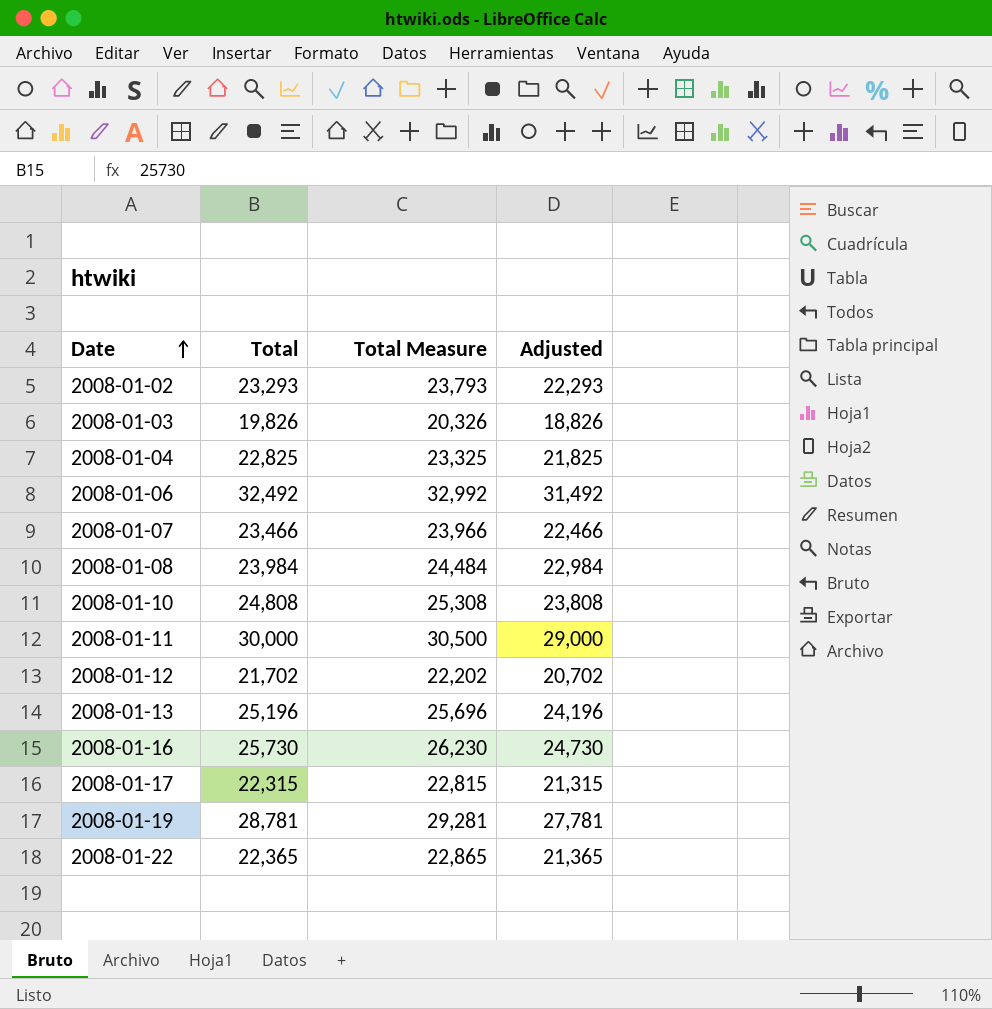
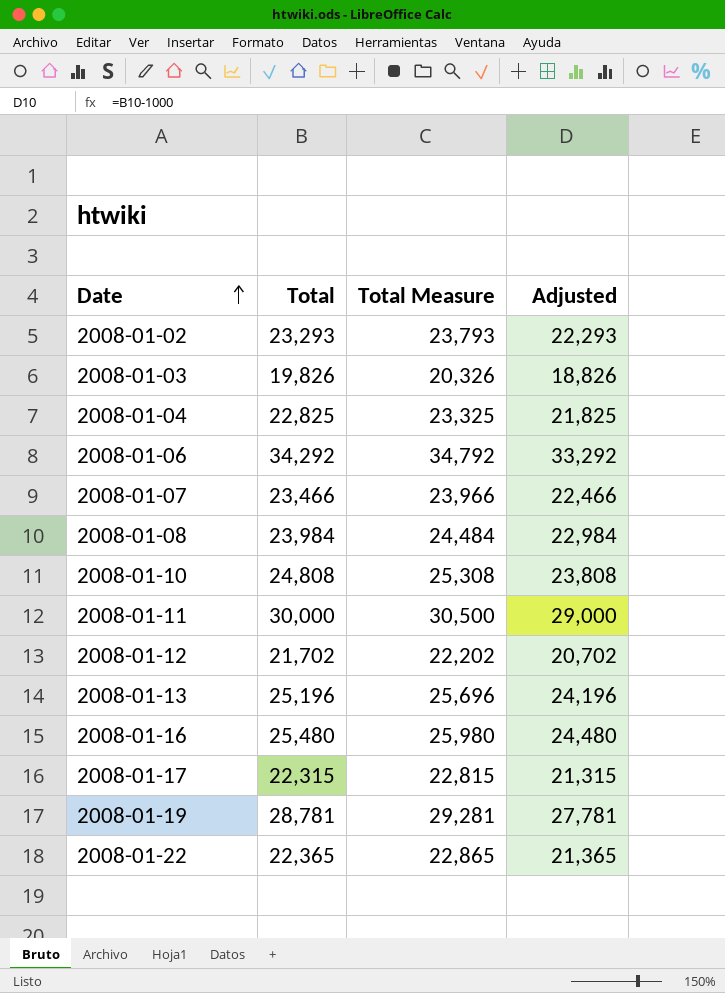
2008-01-06 | Total: 32,492 -> 34,292
2008-01-06 | Total Measure: 32,992 -> 34,792
2008-01-06 | Adjusted: 31,492 -> 33,292
2008-01-16 | Total: 25,730 -> 25,480
2008-01-16 | Total Measure: 26,230 -> 25,980
2008-01-16 | Adjusted: 24,730 -> 24,480

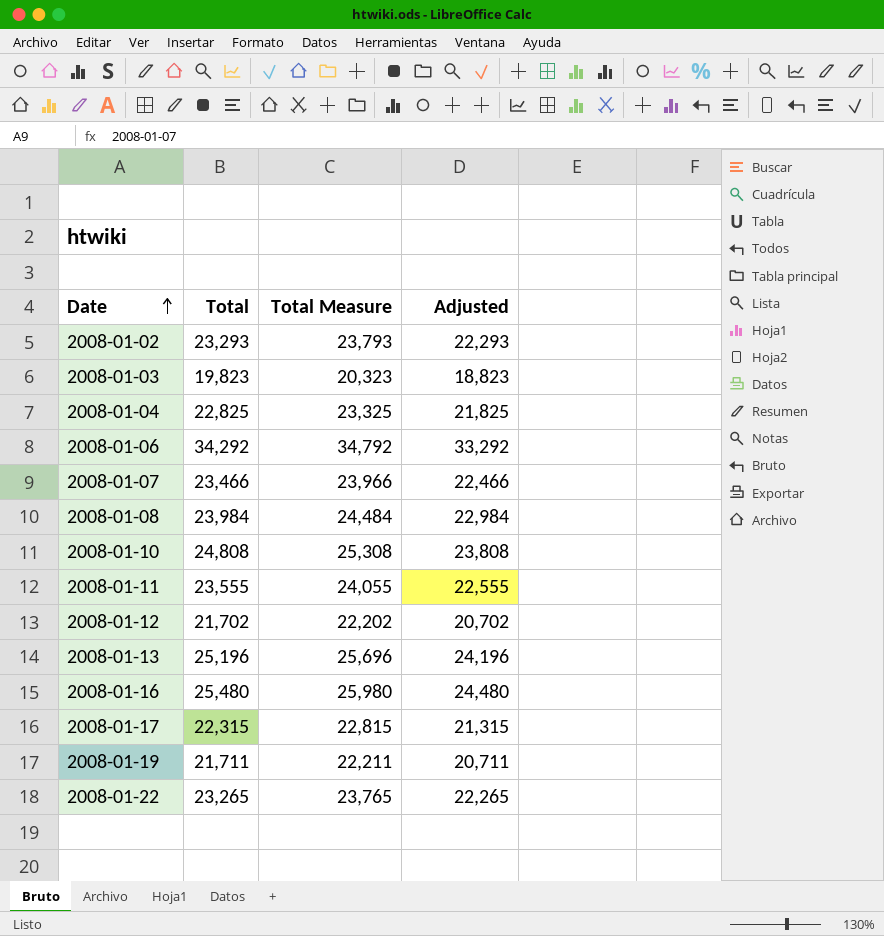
2008-01-03 | Total: 19,826 -> 19,823
2008-01-03 | Total Measure: 20,326 -> 20,323
2008-01-03 | Adjusted: 18,826 -> 18,823
2008-01-11 | Total: 30,000 -> 23,555
2008-01-11 | Total Measure: 30,500 -> 24,055
2008-01-11 | Adjusted: 29,000 -> 22,555
2008-01-19 | Total: 28,781 -> 21,711
2008-01-19 | Total Measure: 29,281 -> 22,211
2008-01-19 | Adjusted: 27,781 -> 20,711
2008-01-22 | Total: 22,365 -> 23,265
2008-01-22 | Total Measure: 22,865 -> 23,765
2008-01-22 | Adjusted: 21,365 -> 22,265

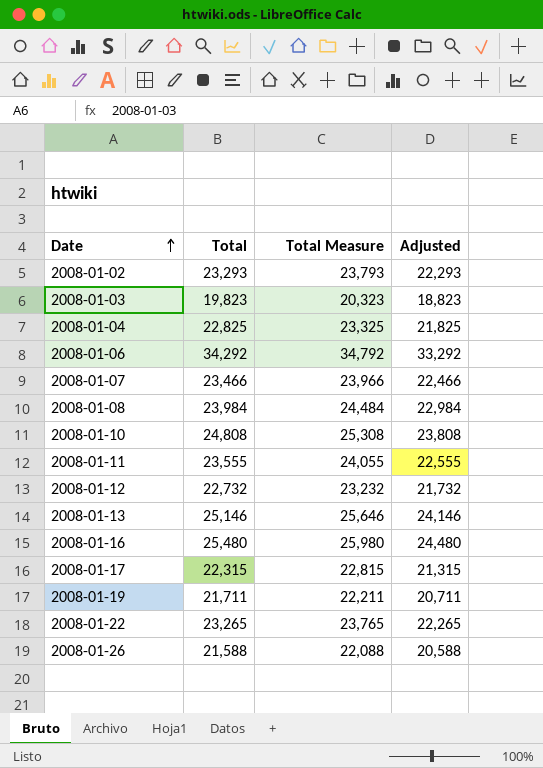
2008-01-12 | Total: 21,702 -> 22,732
2008-01-12 | Total Measure: 22,202 -> 23,232
2008-01-12 | Adjusted: 20,702 -> 21,732
2008-01-13 | Total: 25,196 -> 25,146
2008-01-13 | Total Measure: 25,696 -> 25,646
2008-01-13 | Adjusted: 24,196 -> 24,146
row 2008-01-26: none -> 21,588 | 22,088 | 20,588

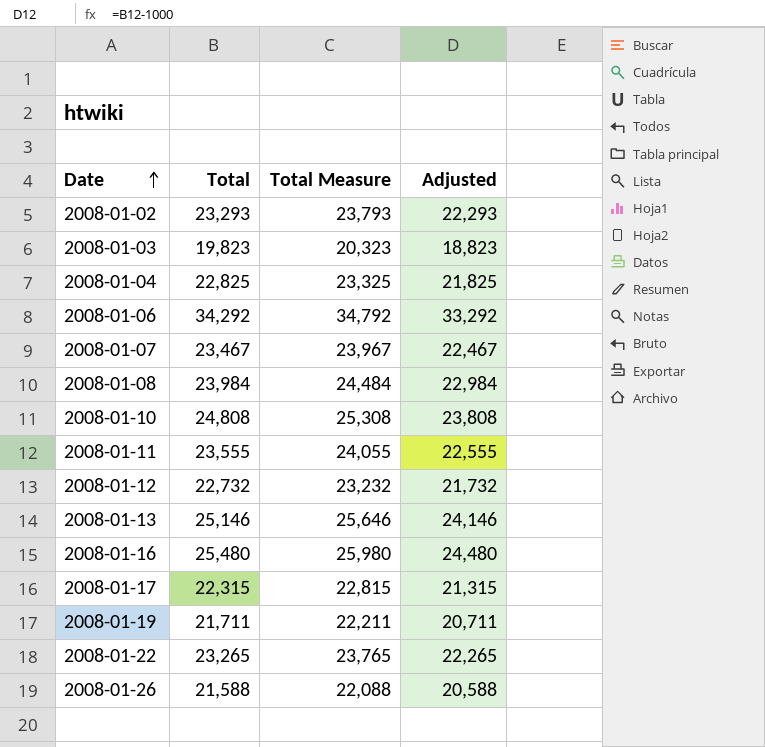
2008-01-07 | Total: 23,466 -> 23,467
2008-01-07 | Total Measure: 23,966 -> 23,967
2008-01-07 | Adjusted: 22,466 -> 22,467

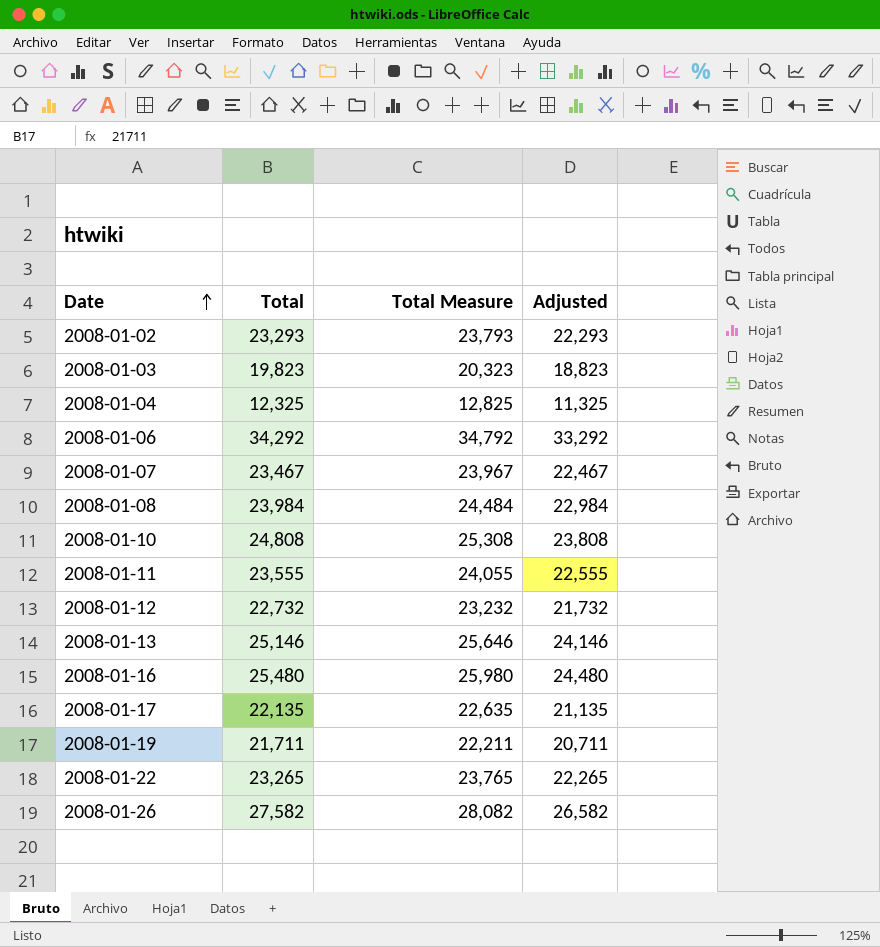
2008-01-04 | Total: 22,825 -> 12,325
2008-01-04 | Total Measure: 23,325 -> 12,825
2008-01-04 | Adjusted: 21,825 -> 11,325
2008-01-17 | Total: 22,315 -> 22,135
2008-01-17 | Total Measure: 22,815 -> 22,635
2008-01-17 | Adjusted: 21,315 -> 21,135
2008-01-26 | Total: 21,588 -> 27,582
2008-01-26 | Total Measure: 22,088 -> 28,082
2008-01-26 | Adjusted: 20,588 -> 26,582

